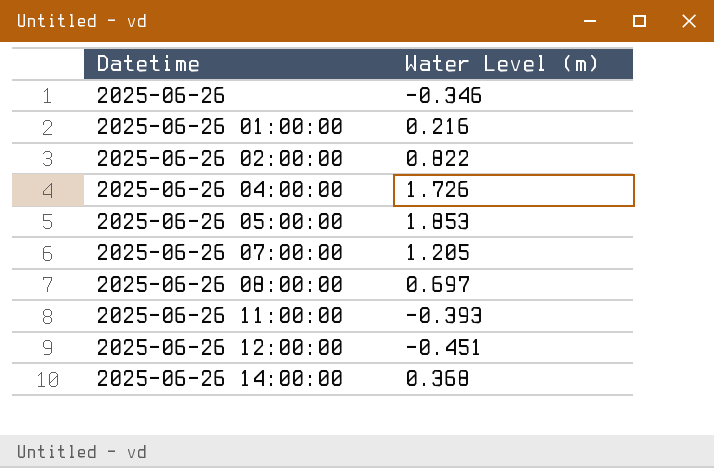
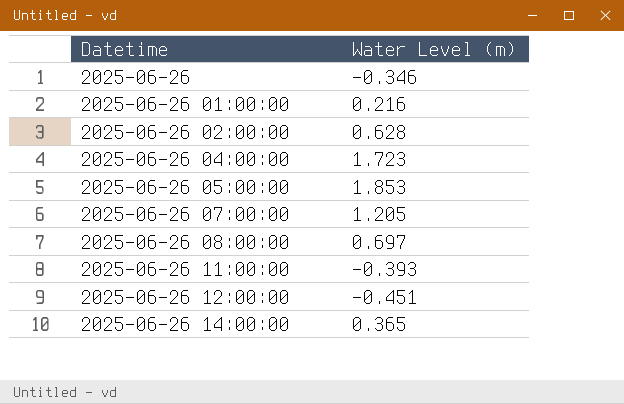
2025-06-26 02:00:00 | Water Level (m): 0.822 -> 0.628
2025-06-26 04:00:00 | Water Level (m): 1.726 -> 1.723
2025-06-26 14:00:00 | Water Level (m): 0.368 -> 0.365

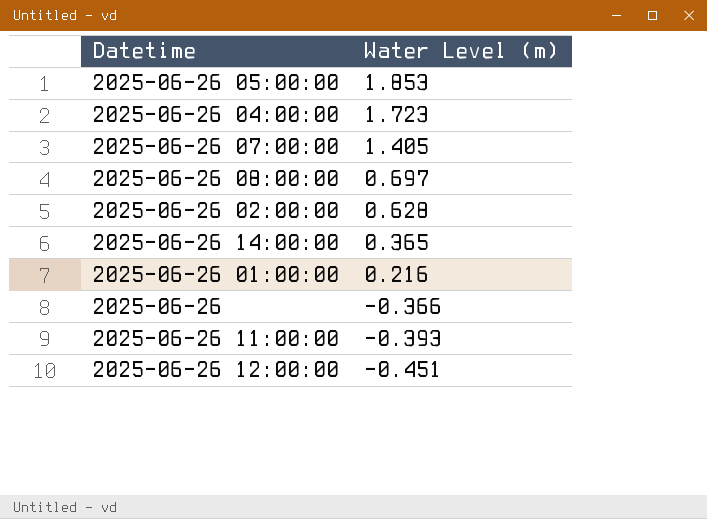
row order: Datetime ascending -> Water Level (m) descending
2025-06-26 07:00:00 | Water Level (m): 1.205 -> 1.405
2025-06-26 | Water Level (m): -0.346 -> -0.366

